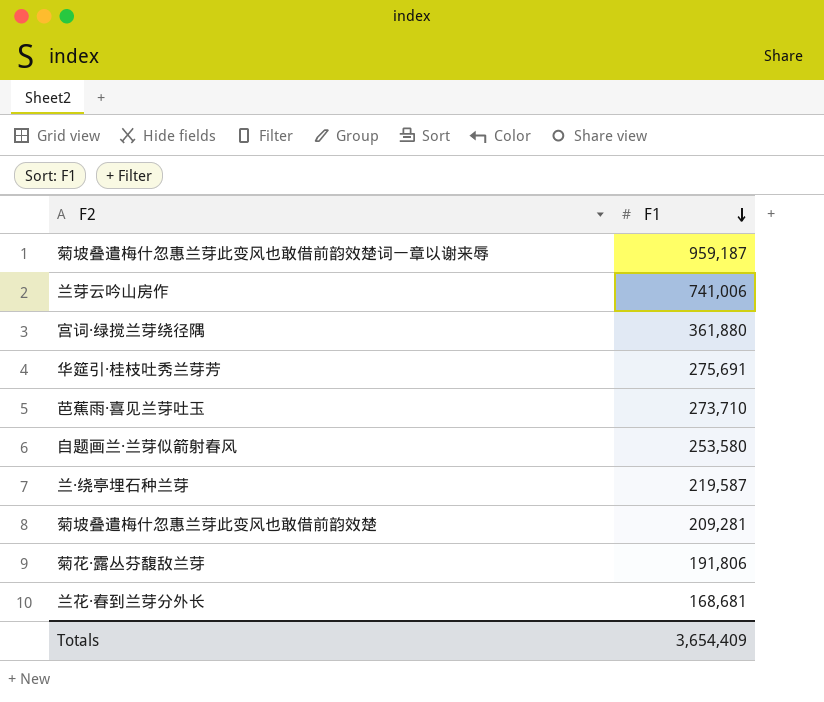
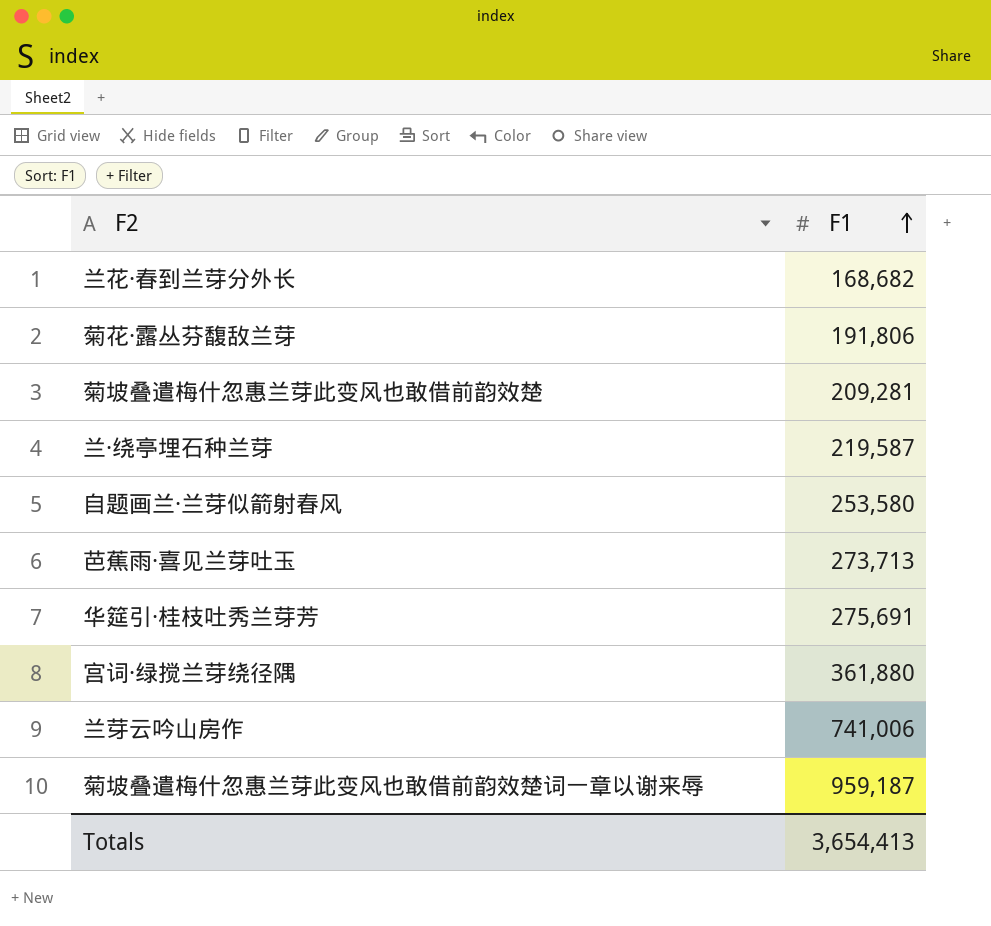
row order: F1 descending -> F1 ascending
兰花·春到兰芽分外长 | F1: 168,681 -> 168,682
芭蕉雨·喜见兰芽吐玉 | F1: 273,710 -> 273,713
Totals | F1: 3,654,409 -> 3,654,413

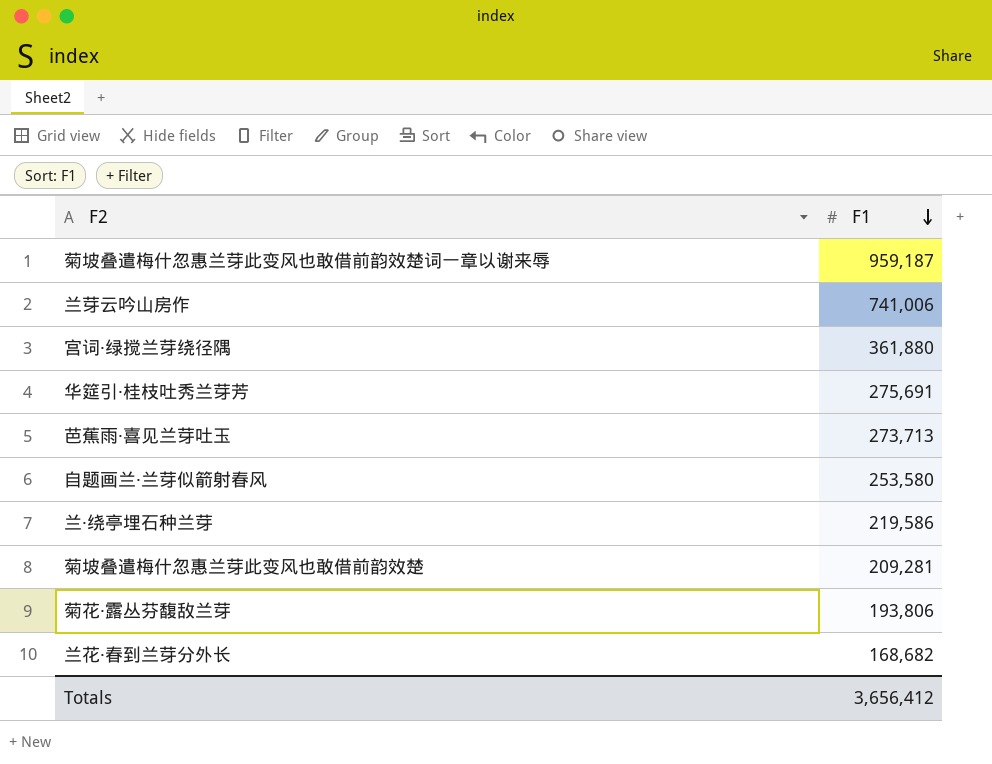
row order: F1 ascending -> F1 descending
兰·绕亭埋石种兰芽 | F1: 219,587 -> 219,586
菊花·露丛芬馥敌兰芽 | F1: 191,806 -> 193,806
Totals | F1: 3,654,413 -> 3,656,412

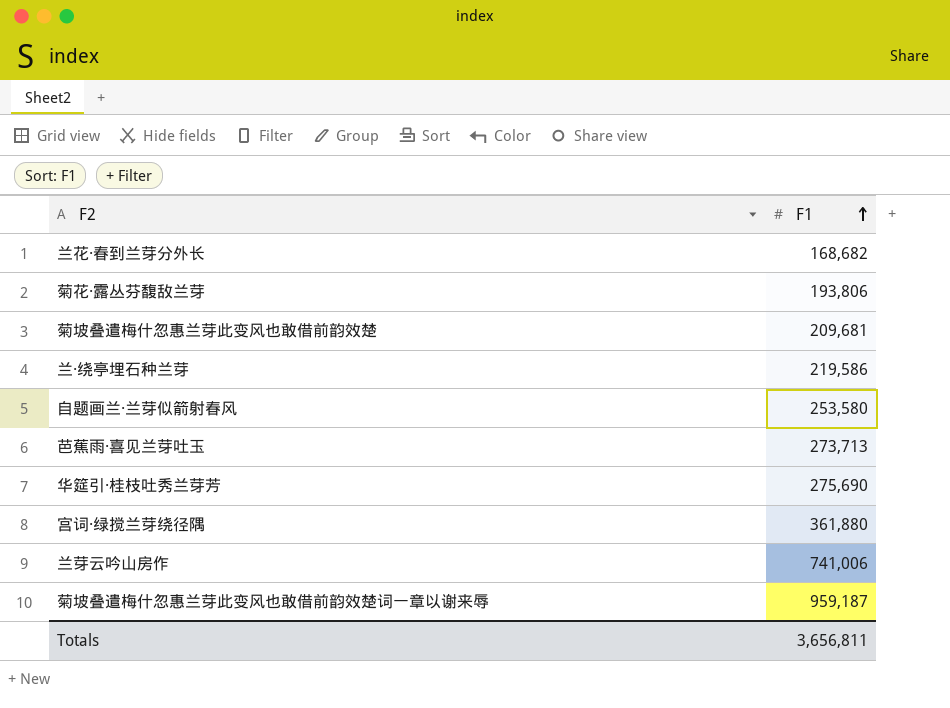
row order: F1 descending -> F1 ascending
菊坡叠遣梅什忽惠兰芽此变风也敢借前韵效楚 | F1: 209,281 -> 209,681
华筵引·桂枝吐秀兰芽芳 | F1: 275,691 -> 275,690
Totals | F1: 3,656,412 -> 3,656,811

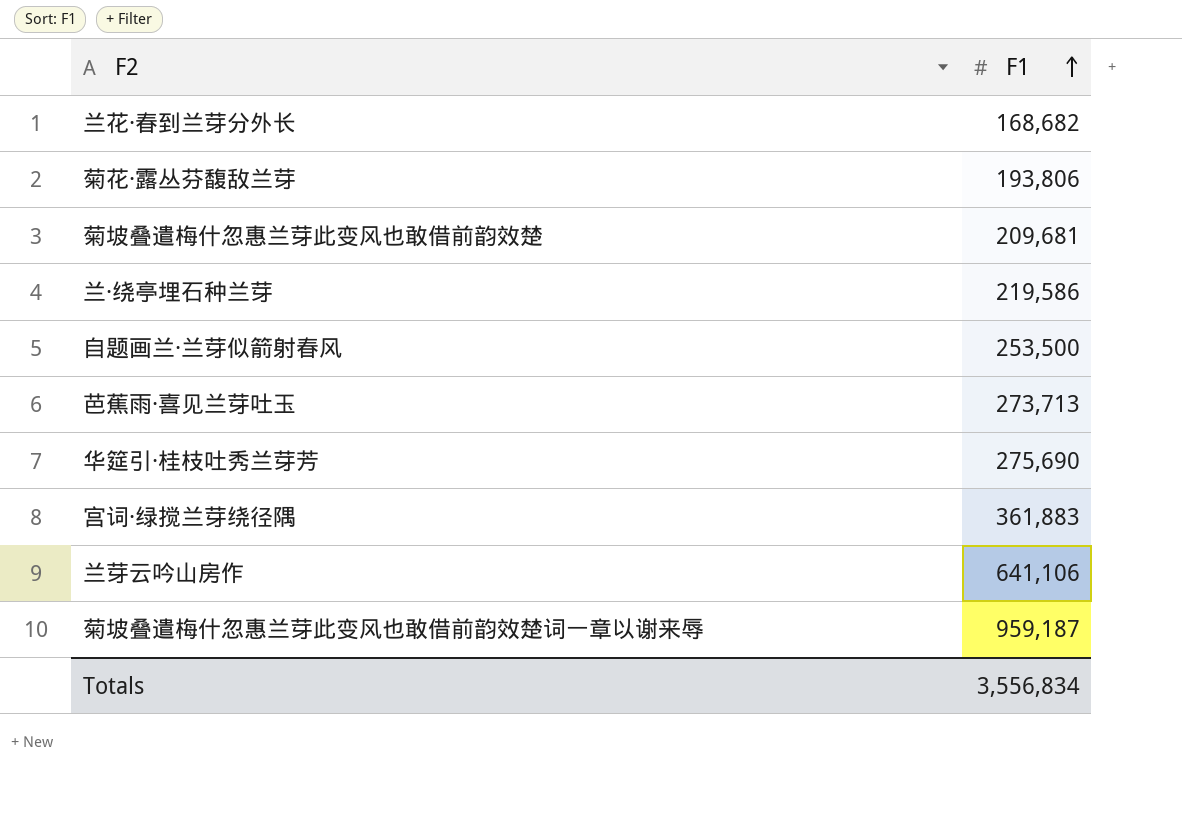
自题画兰·兰芽似箭射春风 | F1: 253,580 -> 253,500
宫词·绿搅兰芽绕径隅 | F1: 361,880 -> 361,883
兰芽云吟山房作 | F1: 741,006 -> 641,106
Totals | F1: 3,656,811 -> 3,556,834

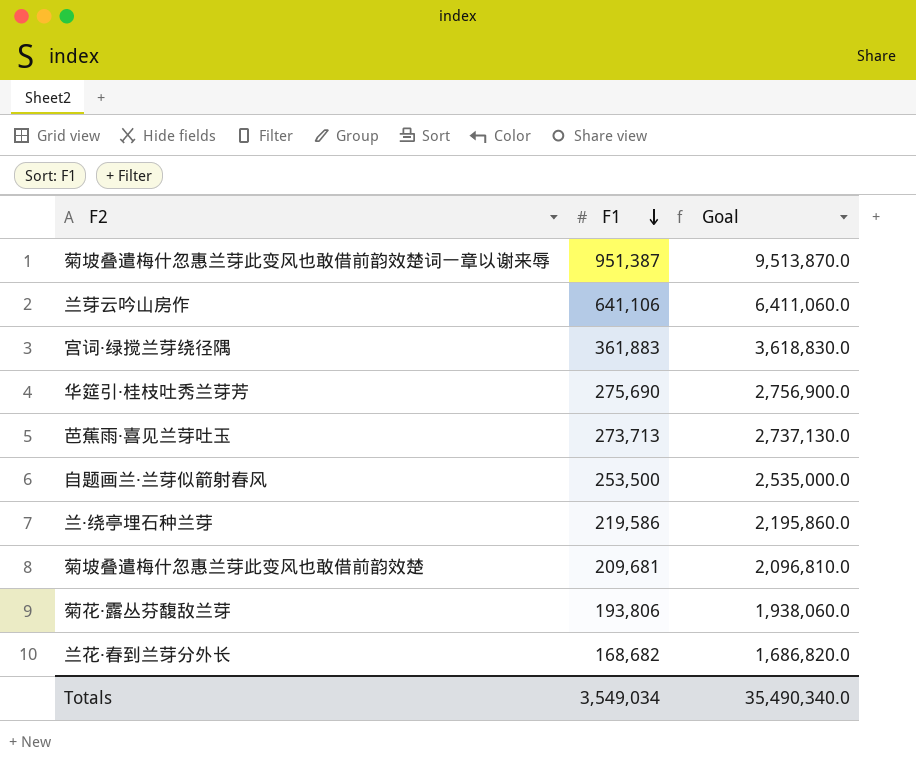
row order: F1 ascending -> F1 descending
column Goal | formula: none -> [F1] * 10
菊坡叠遣梅什忽惠兰芽此变风也敢借前韵效楚词一章以谢来辱 | F1: 959,187 -> 951,387
Totals | F1: 3,556,834 -> 3,549,034

